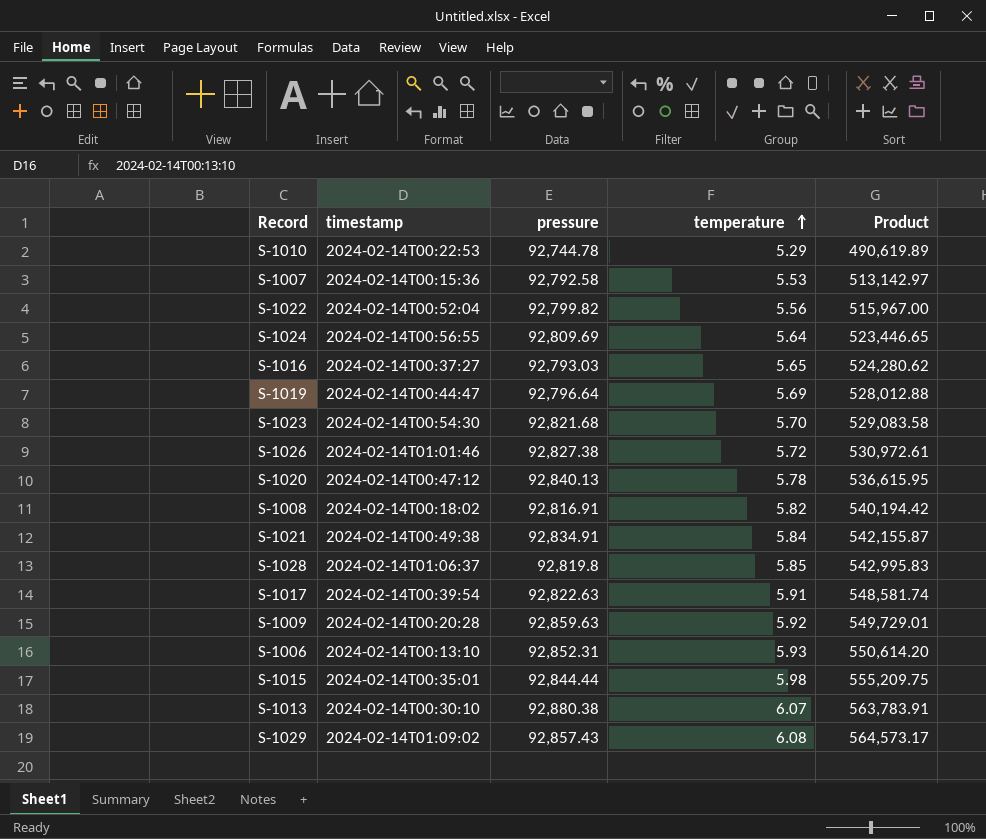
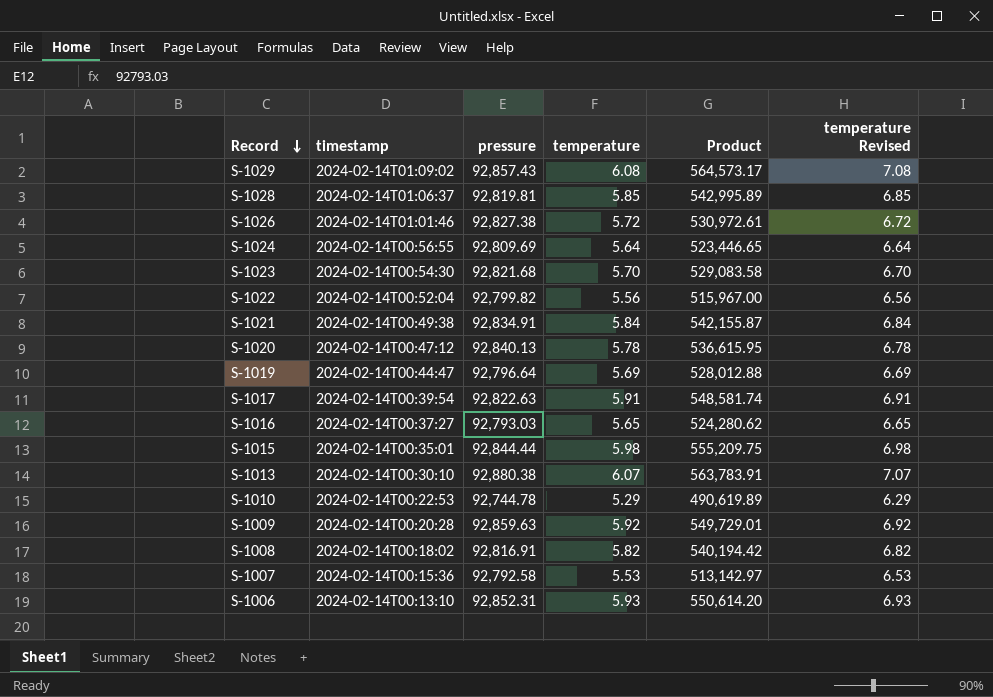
row order: temperature ascending -> Record descending
column temperature Revised | formula: none -> [temperature] + 1
S-1028 | pressure: 92,819.8 -> 92,819.81
S-1028 | Product: 542,995.83 -> 542,995.89

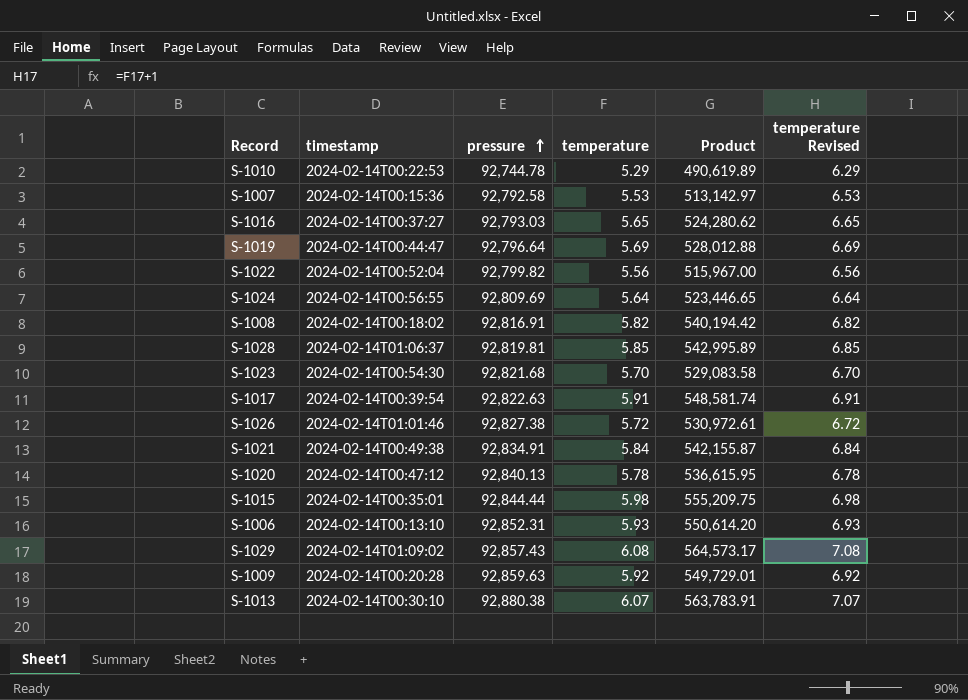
row order: Record descending -> pressure ascending

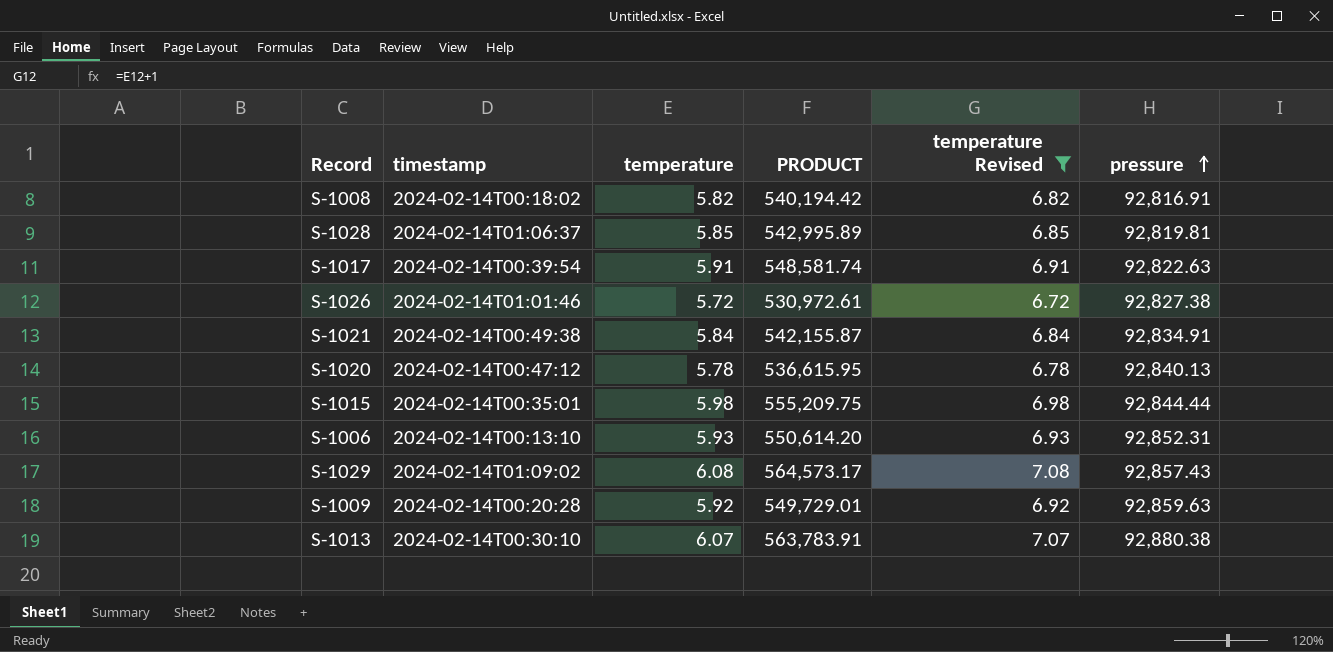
filter: none -> temperature Revised >= 6.72
column name: Product -> PRODUCT
column pressure | position: 3 -> 6

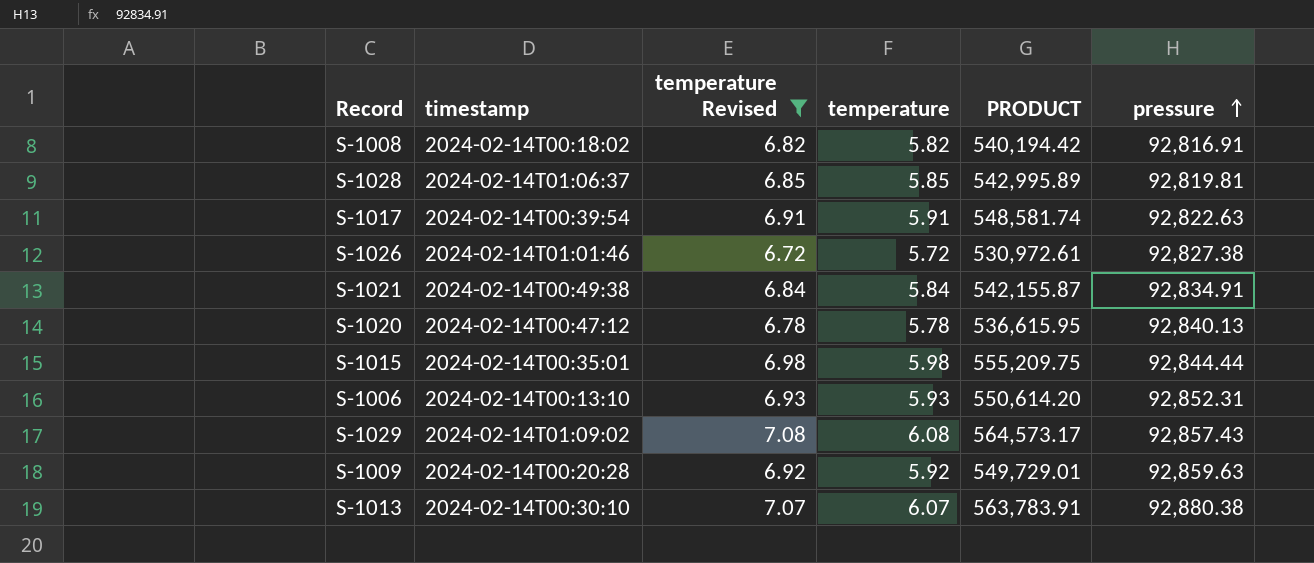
column temperature Revised | position: 5 -> 3

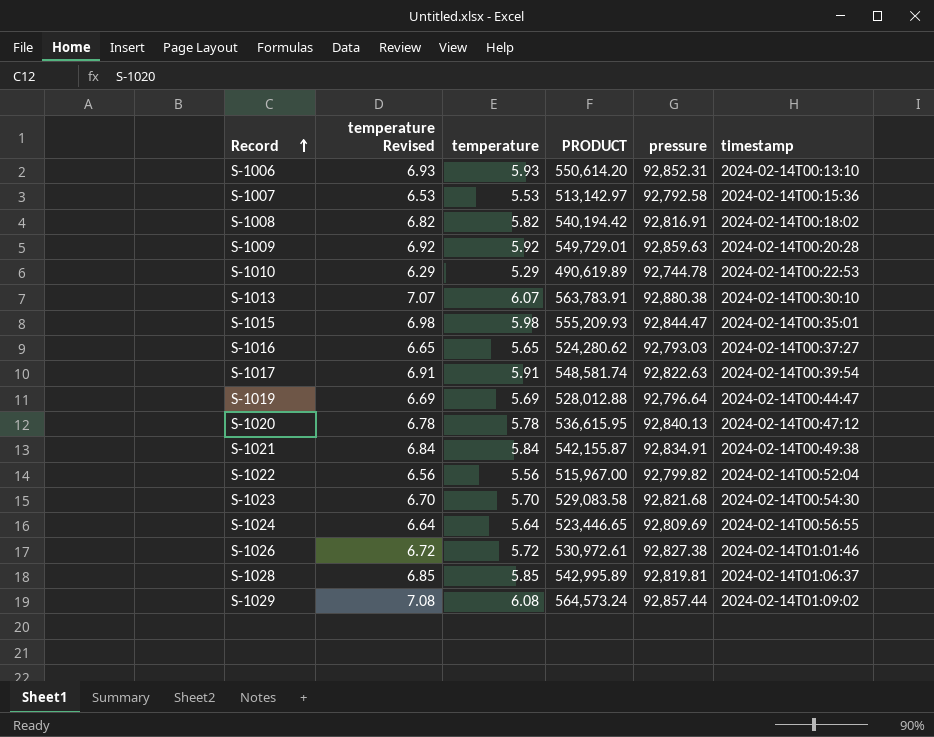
filter: temperature Revised >= 6.72 -> none
row order: pressure ascending -> Record ascending
column timestamp | position: 2 -> 6
S-1015 | PRODUCT: 555,209.75 -> 555,209.93
S-1015 | pressure: 92,844.44 -> 92,844.47
S-1029 | PRODUCT: 564,573.17 -> 564,573.24
S-1029 | pressure: 92,857.43 -> 92,857.44

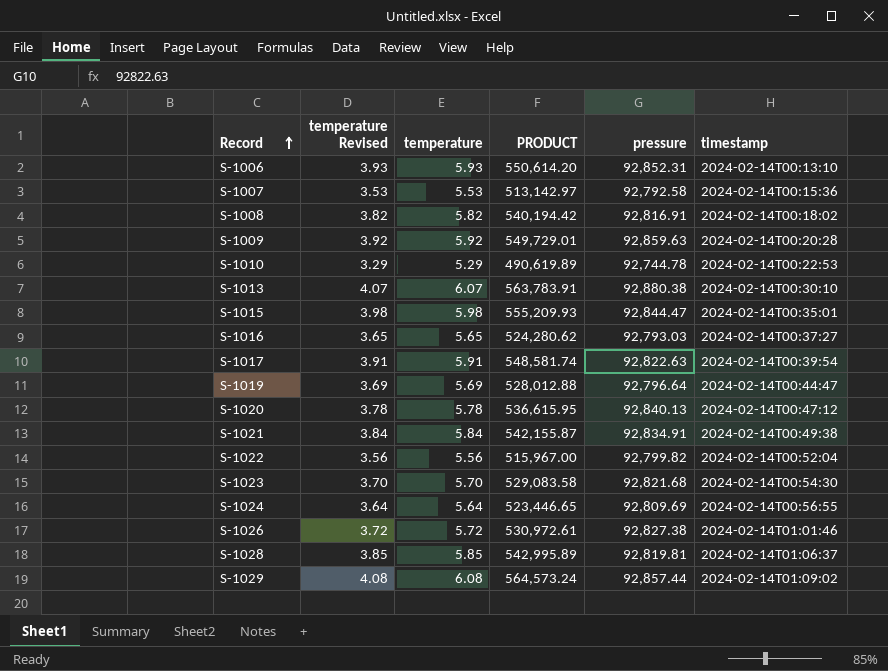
column temperature Revised | formula: [temperature] + 1 -> [temperature] - 2

